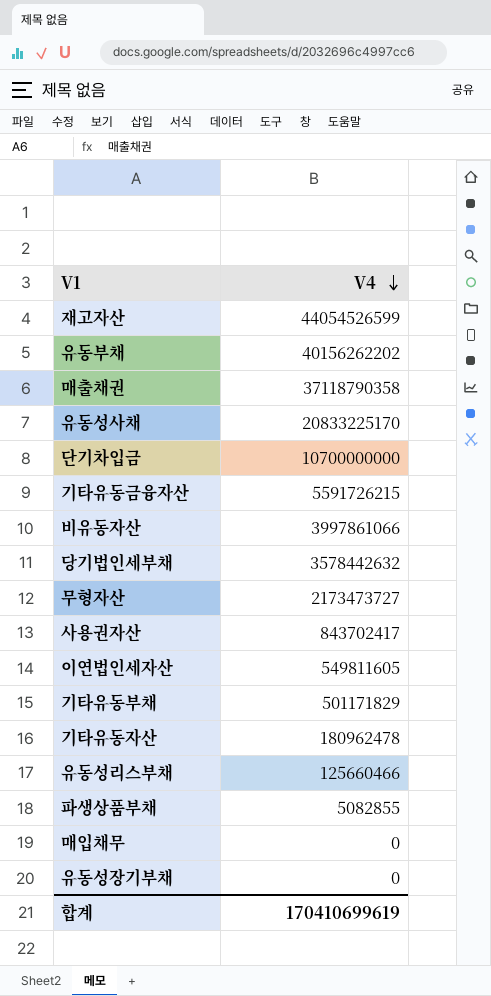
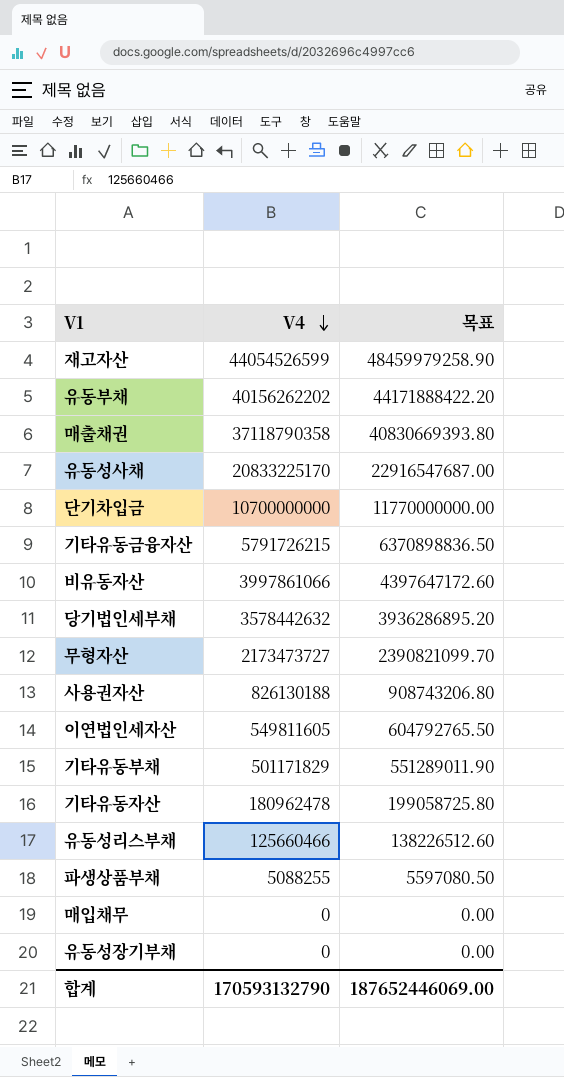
column 목표 | formula: none -> [V4] * 1.1
기타유동금융자산 | V4: 5591726215 -> 5791726215
사용권자산 | V4: 843702417 -> 826130188
파생상품부채 | V4: 5082855 -> 5088255
합계 | V4: 170410699619 -> 170593132790

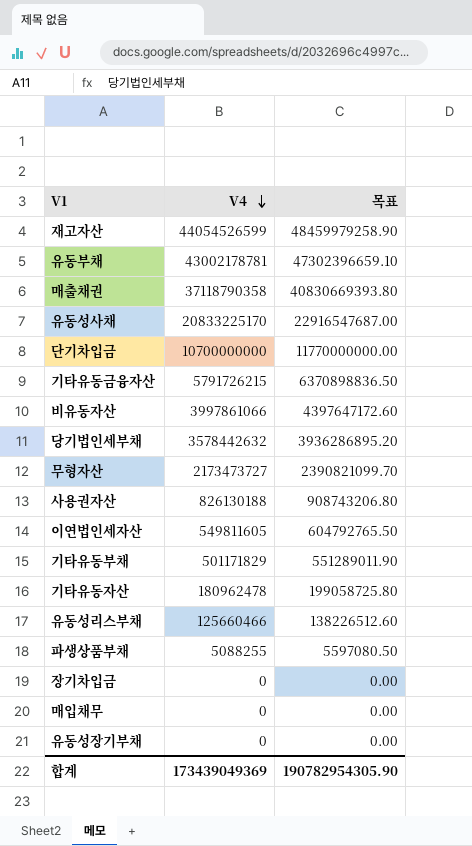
유동부채 | V4: 40156262202 -> 43002178781
유동부채 | 목표: 44171888422.20 -> 47302396659.10
row 장기차입금: none -> 0 | 0.00
합계 | V4: 170593132790 -> 173439049369
합계 | 목표: 187652446069.00 -> 190782954305.90

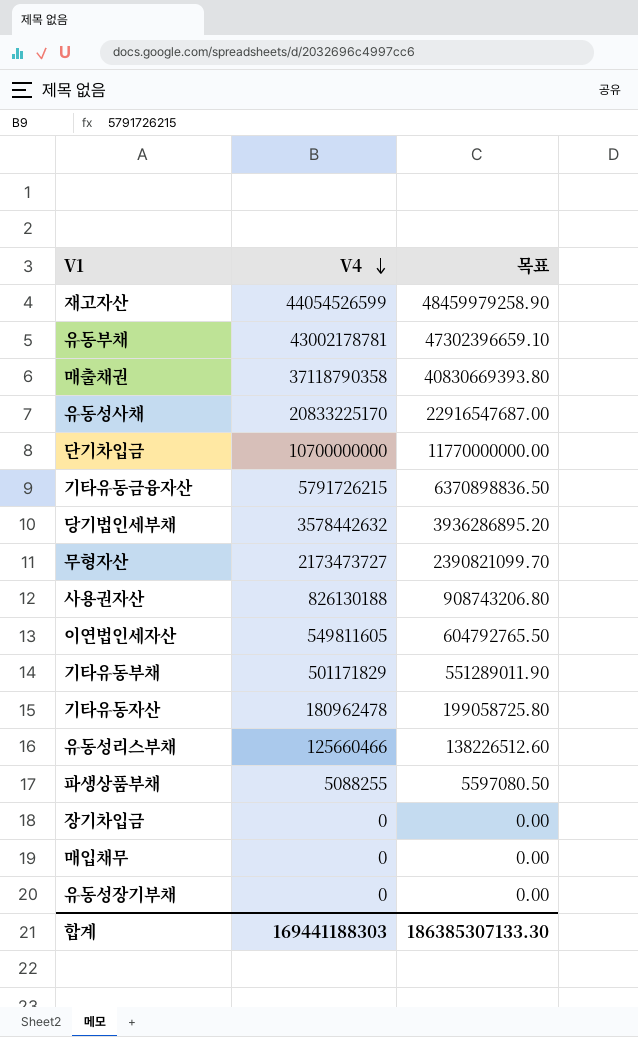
row 비유동자산: 3997861066 | 4397647172.60 -> none
합계 | V4: 173439049369 -> 169441188303
합계 | 목표: 190782954305.90 -> 186385307133.30

